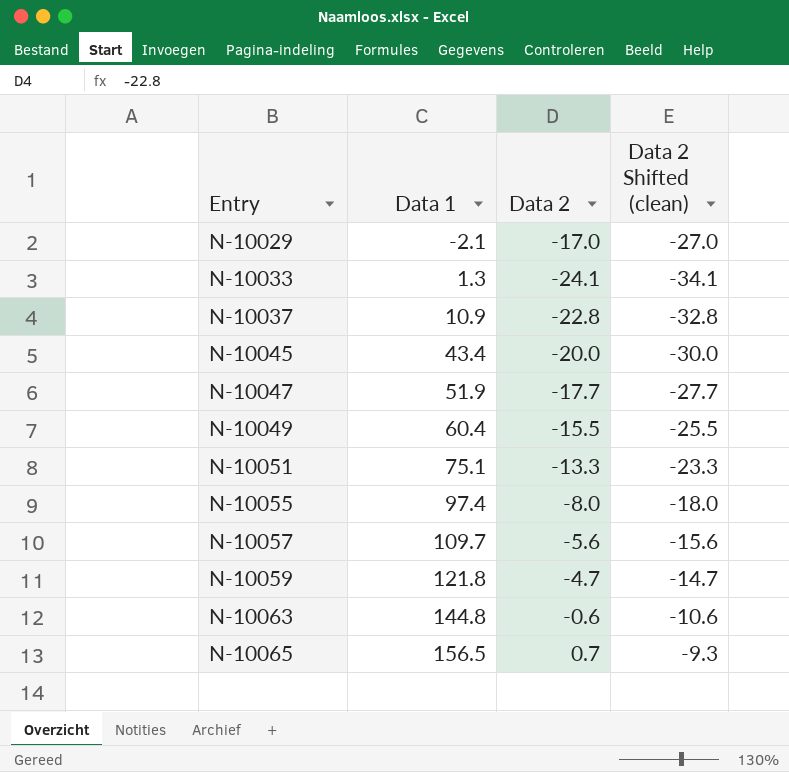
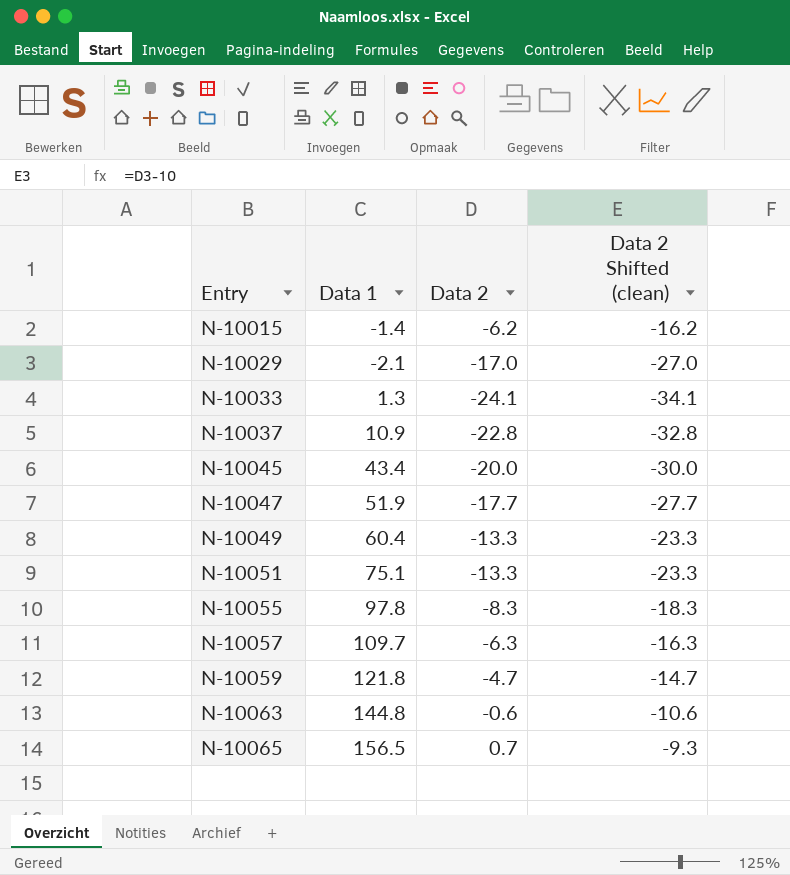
row N-10015: none -> -1.4 | -6.2 | -16.2
N-10049 | Data 2: -15.5 -> -13.3
N-10049 | Data 2 Shifted (clean): -25.5 -> -23.3
N-10055 | Data 1: 97.4 -> 97.8
N-10055 | Data 2: -8.0 -> -8.3
N-10055 | Data 2 Shifted (clean): -18.0 -> -18.3
N-10057 | Data 2: -5.6 -> -6.3
N-10057 | Data 2 Shifted (clean): -15.6 -> -16.3

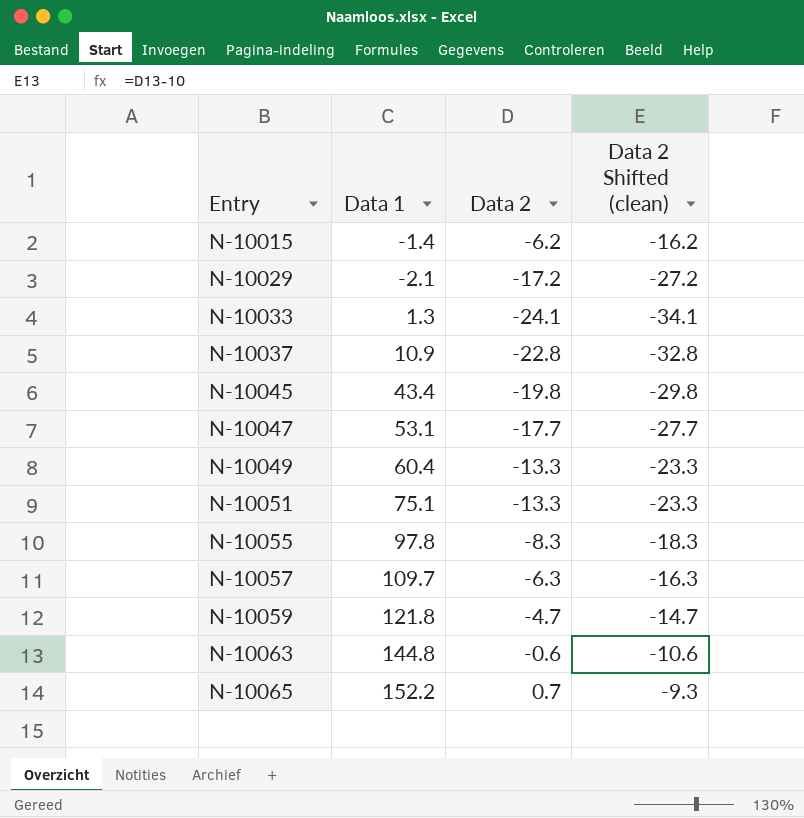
N-10029 | Data 2: -17.0 -> -17.2
N-10029 | Data 2 Shifted (clean): -27.0 -> -27.2
N-10045 | Data 2: -20.0 -> -19.8
N-10045 | Data 2 Shifted (clean): -30.0 -> -29.8
N-10047 | Data 1: 51.9 -> 53.1
N-10065 | Data 1: 156.5 -> 152.2

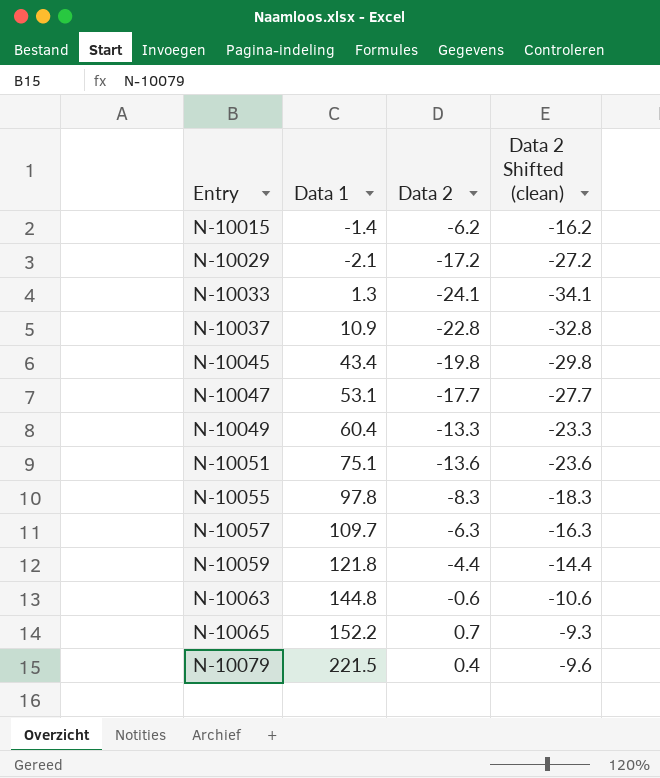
N-10051 | Data 2: -13.3 -> -13.6
N-10051 | Data 2 Shifted (clean): -23.3 -> -23.6
N-10059 | Data 2: -4.7 -> -4.4
N-10059 | Data 2 Shifted (clean): -14.7 -> -14.4
row N-10079: none -> 221.5 | 0.4 | -9.6

